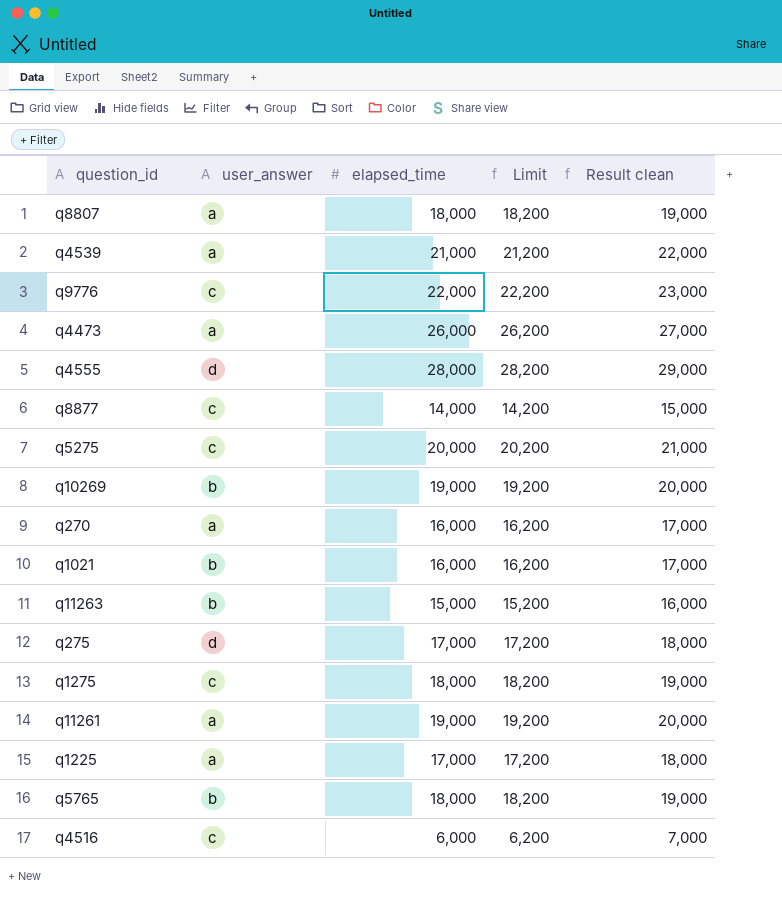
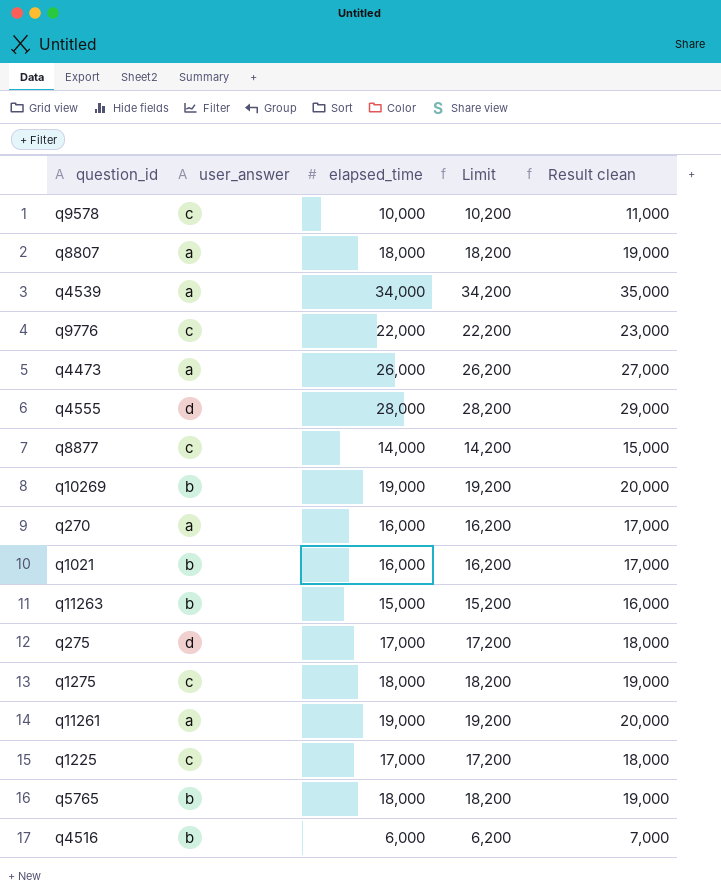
row q5275: c | 20,000 | 20,200 | 21,000 -> none
row q9578: none -> c | 10,000 | 10,200 | 11,000
q4539 | elapsed_time: 21,000 -> 34,000
q4539 | Limit: 21,200 -> 34,200
q4539 | Result clean: 22,000 -> 35,000
q1225 | user_answer: a -> c
q4516 | user_answer: c -> b

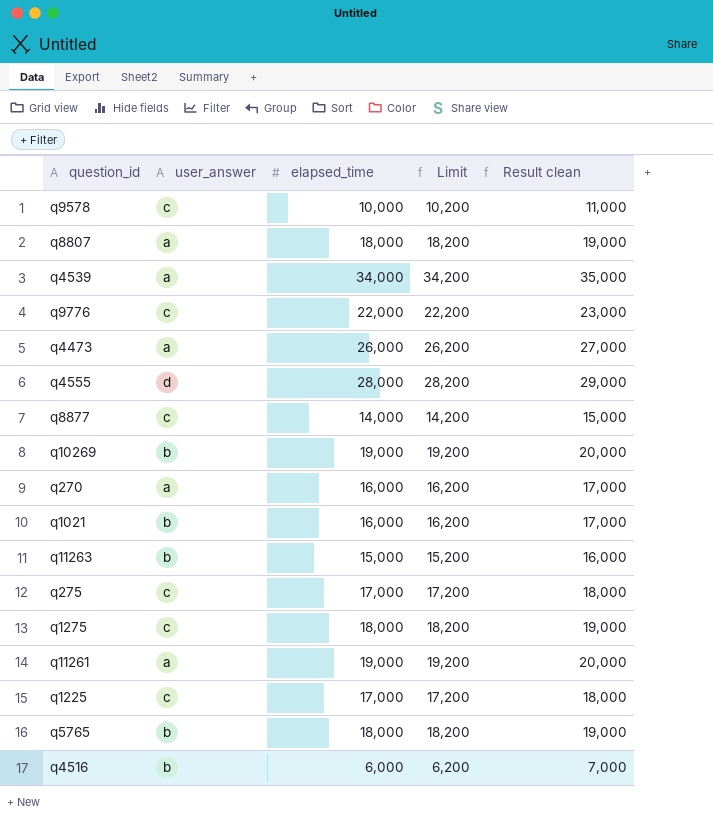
q275 | user_answer: d -> c

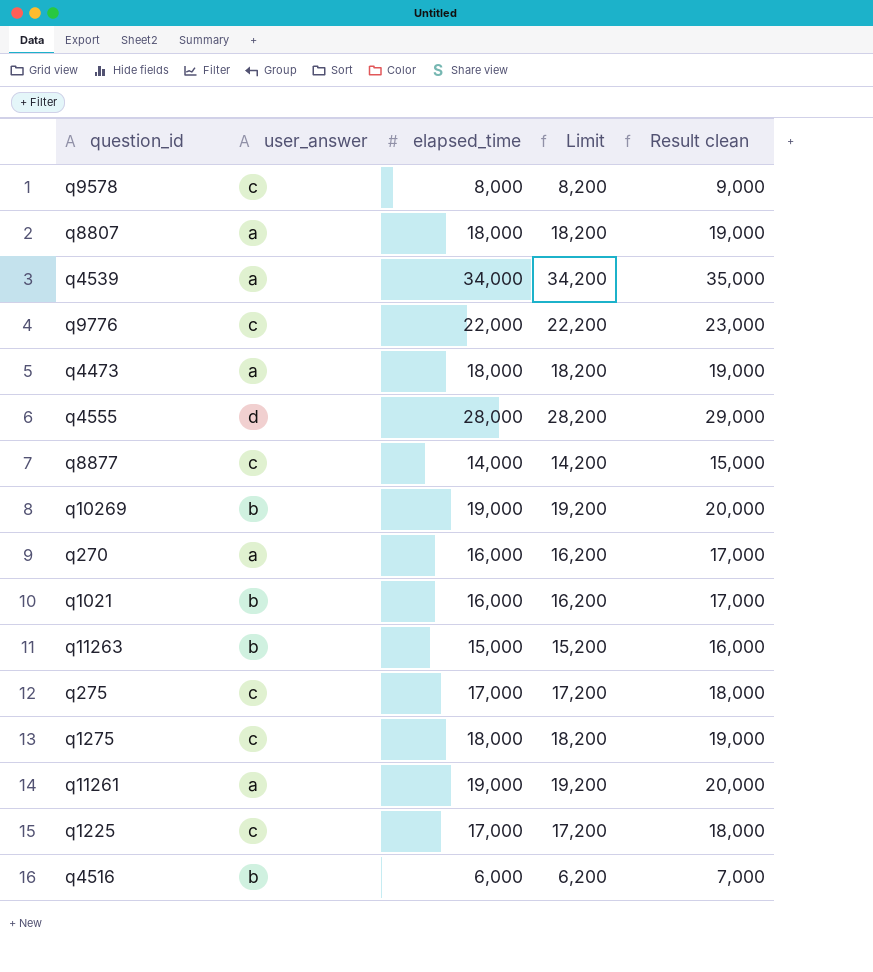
row q5765: b | 18,000 | 18,200 | 19,000 -> none
q9578 | elapsed_time: 10,000 -> 8,000
q9578 | Limit: 10,200 -> 8,200
q9578 | Result clean: 11,000 -> 9,000
q4473 | elapsed_time: 26,000 -> 18,000
q4473 | Limit: 26,200 -> 18,200
q4473 | Result clean: 27,000 -> 19,000

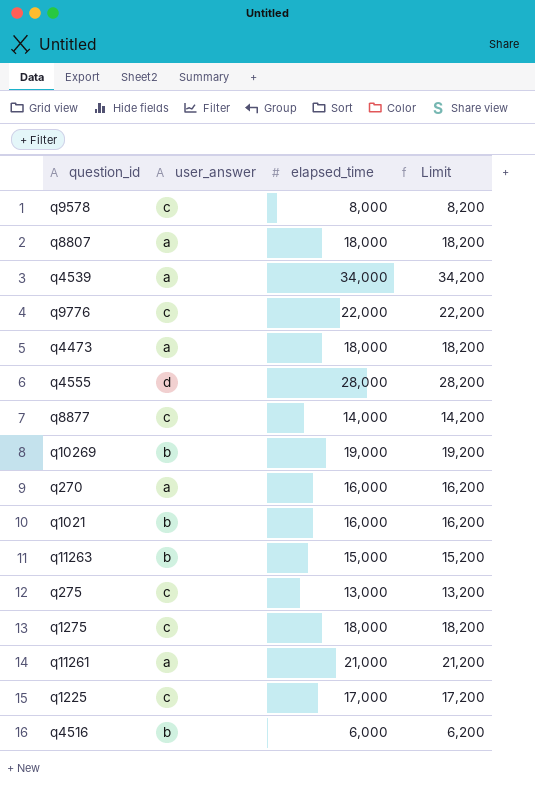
column Result clean | formula: [elapsed_time] + 1000 -> none
q275 | elapsed_time: 17,000 -> 13,000
q275 | Limit: 17,200 -> 13,200
q11261 | elapsed_time: 19,000 -> 21,000
q11261 | Limit: 19,200 -> 21,200

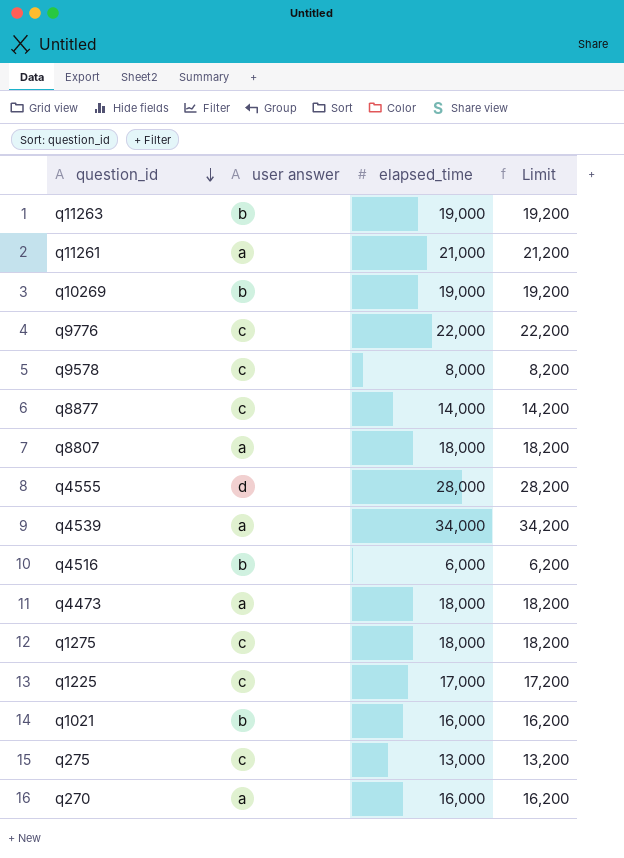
row order: none -> question_id descending
column name: user_answer -> user answer
q11263 | elapsed_time: 15,000 -> 19,000
q11263 | Limit: 15,200 -> 19,200

